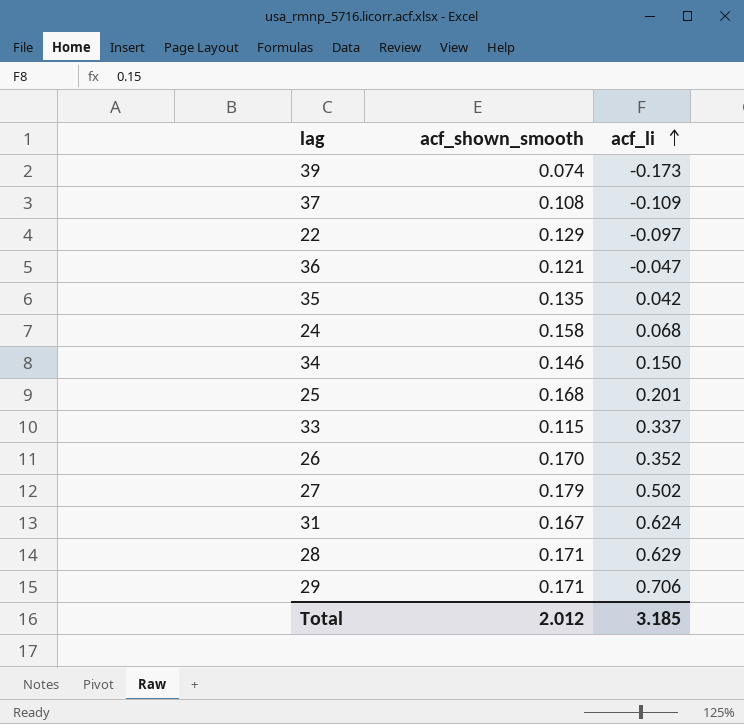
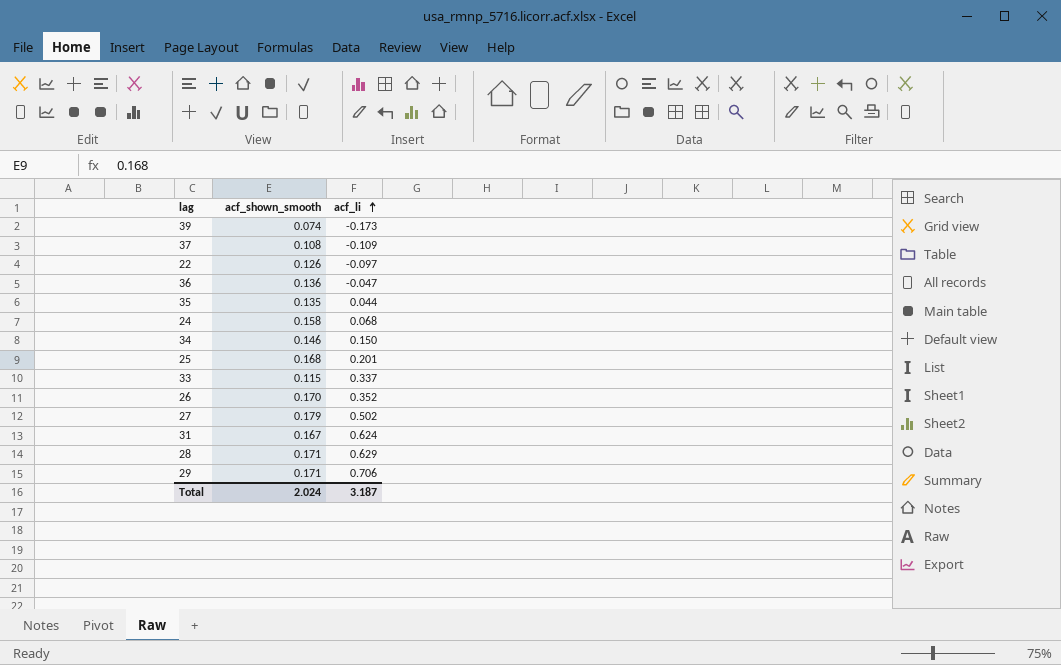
22 | acf_shown_smooth: 0.129 -> 0.126
36 | acf_shown_smooth: 0.121 -> 0.136
35 | acf_li: 0.042 -> 0.044
Total | acf_shown_smooth: 2.012 -> 2.024
Total | acf_li: 3.185 -> 3.187

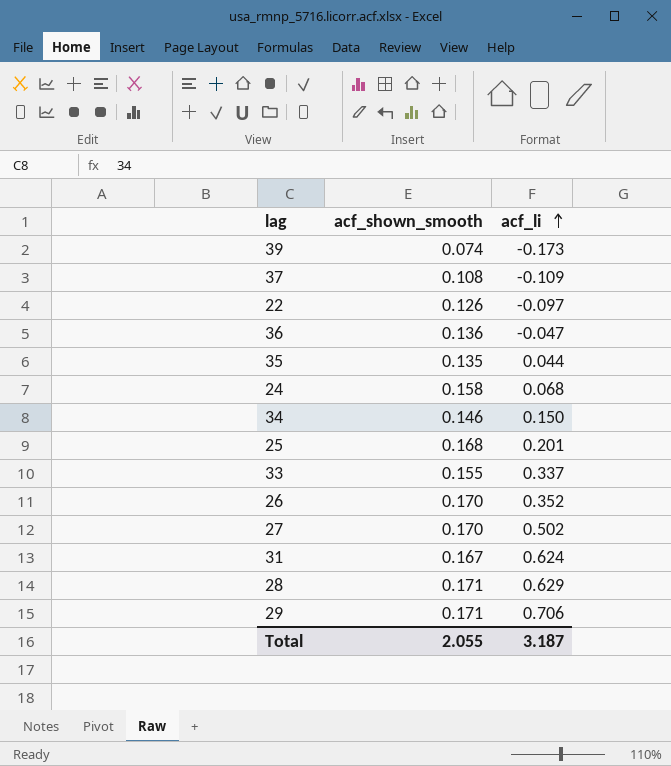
33 | acf_shown_smooth: 0.115 -> 0.155
27 | acf_shown_smooth: 0.179 -> 0.170
Total | acf_shown_smooth: 2.024 -> 2.055

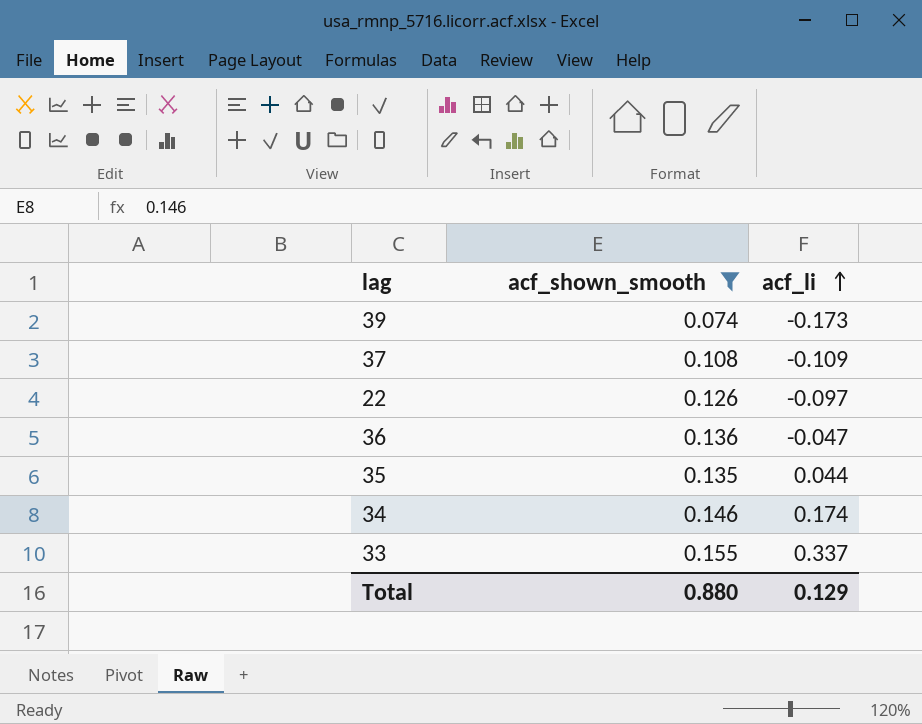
filter: none -> acf_shown_smooth <= 0.155
34 | acf_li: 0.150 -> 0.174
Total | acf_shown_smooth: 2.055 -> 0.880
Total | acf_li: 3.187 -> 0.129

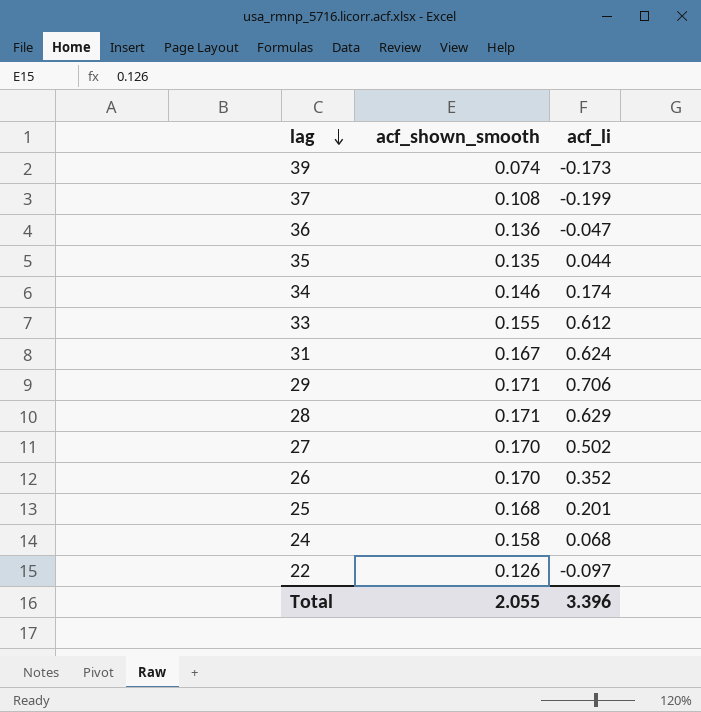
filter: acf_shown_smooth <= 0.155 -> none
row order: acf_li ascending -> lag descending
37 | acf_li: -0.109 -> -0.199
33 | acf_li: 0.337 -> 0.612
Total | acf_shown_smooth: 0.880 -> 2.055
Total | acf_li: 0.129 -> 3.396

